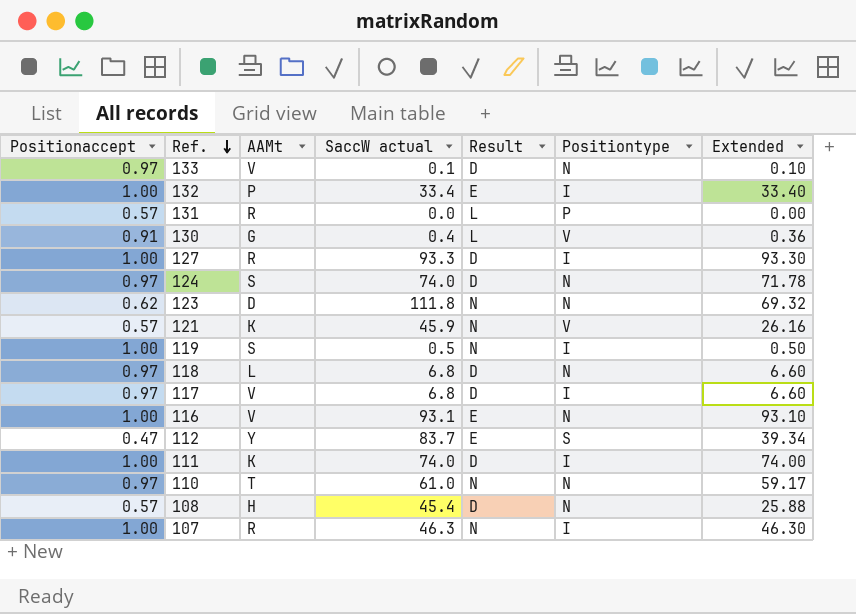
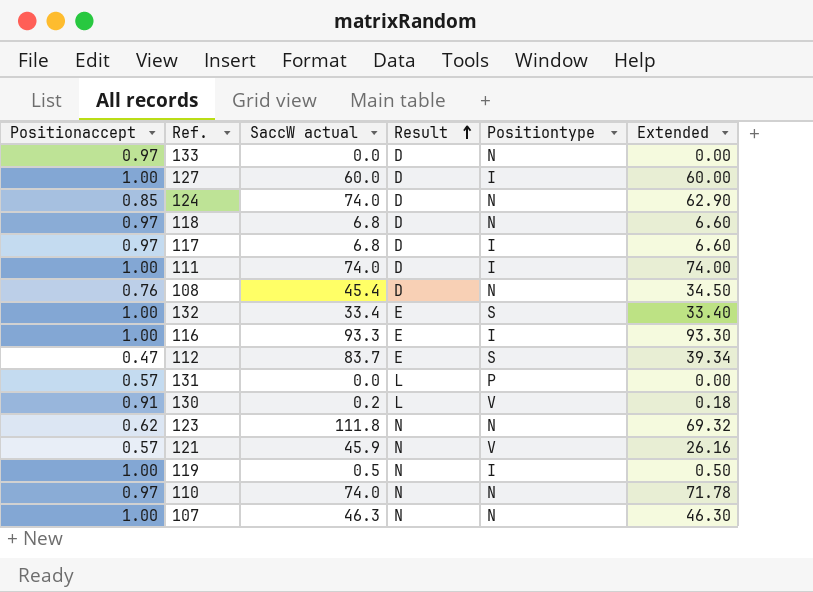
row order: Ref. descending -> Result ascending
column AAMt | position: 3 -> none
133 | SaccW actual: 0.1 -> 0.0
133 | Extended: 0.10 -> 0.00
127 | SaccW actual: 93.3 -> 60.0
127 | Extended: 93.30 -> 60.00
124 | Positionaccept: 0.97 -> 0.85
124 | Extended: 71.78 -> 62.90
108 | Positionaccept: 0.57 -> 0.76
108 | Extended: 25.88 -> 34.50
132 | Positiontype: I -> S
116 | SaccW actual: 93.1 -> 93.3
116 | Positiontype: N -> I
116 | Extended: 93.10 -> 93.30
130 | SaccW actual: 0.4 -> 0.2
130 | Extended: 0.36 -> 0.18
110 | SaccW actual: 61.0 -> 74.0
110 | Extended: 59.17 -> 71.78
107 | Positiontype: I -> N

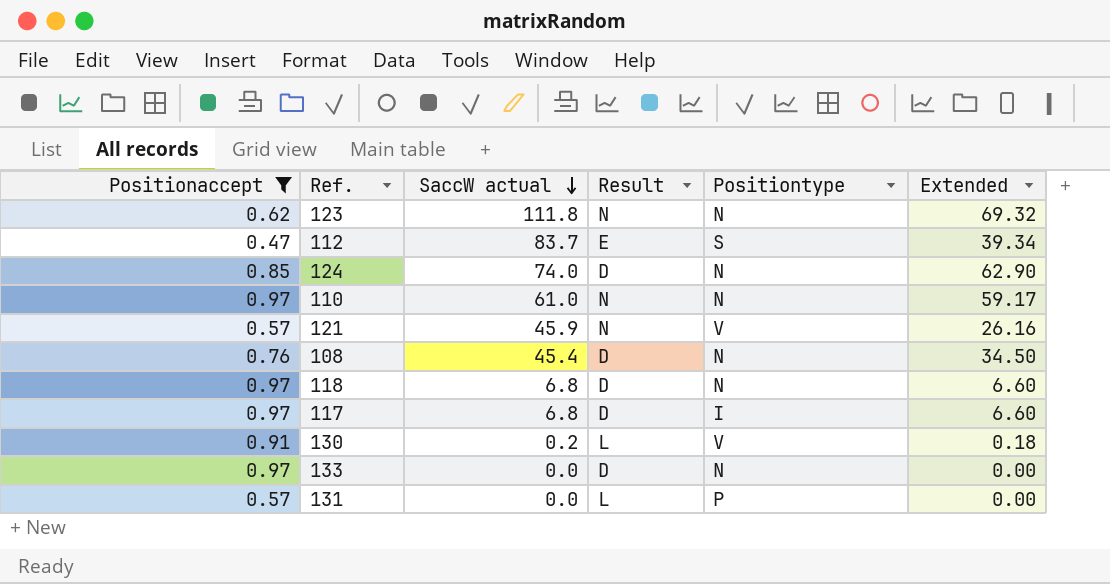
filter: none -> Positionaccept != 1.00
row order: Result ascending -> SaccW actual descending
110 | SaccW actual: 74.0 -> 61.0
110 | Extended: 71.78 -> 59.17

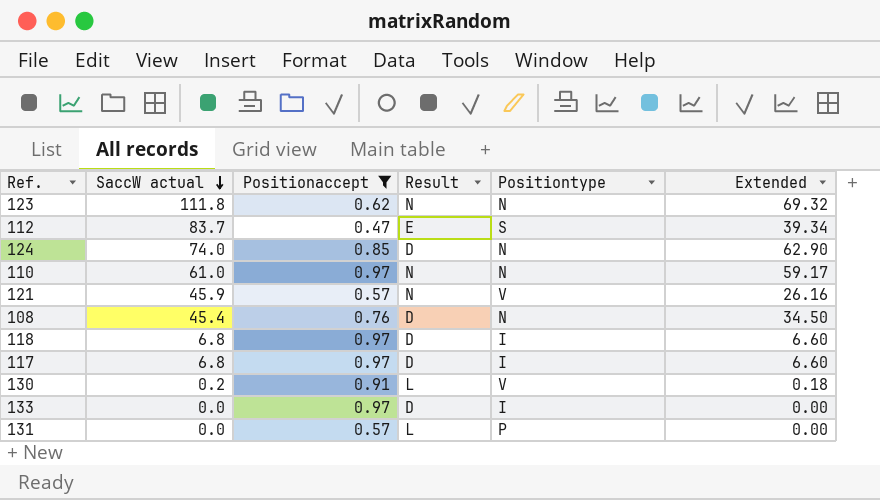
column Positionaccept | position: 1 -> 3
118 | Positiontype: N -> I
133 | Positiontype: N -> I

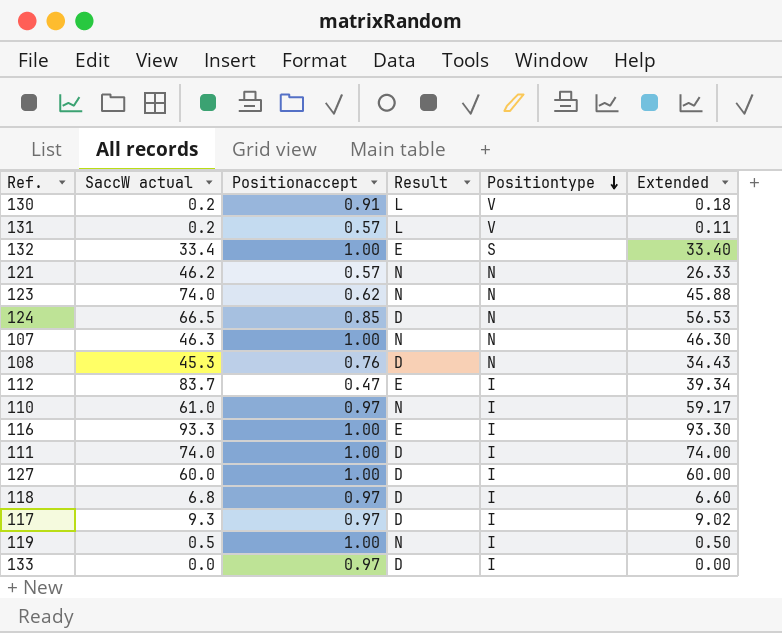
filter: Positionaccept != 1.00 -> none
row order: SaccW actual descending -> Positiontype descending
131 | SaccW actual: 0.0 -> 0.2
131 | Positiontype: P -> V
131 | Extended: 0.00 -> 0.11
121 | SaccW actual: 45.9 -> 46.2
121 | Positiontype: V -> N
121 | Extended: 26.16 -> 26.33
123 | SaccW actual: 111.8 -> 74.0
123 | Extended: 69.32 -> 45.88
124 | SaccW actual: 74.0 -> 66.5
124 | Extended: 62.90 -> 56.53
108 | SaccW actual: 45.4 -> 45.3
108 | Extended: 34.50 -> 34.43
112 | Positiontype: S -> I
110 | Positiontype: N -> I
117 | SaccW actual: 6.8 -> 9.3
117 | Extended: 6.60 -> 9.02

